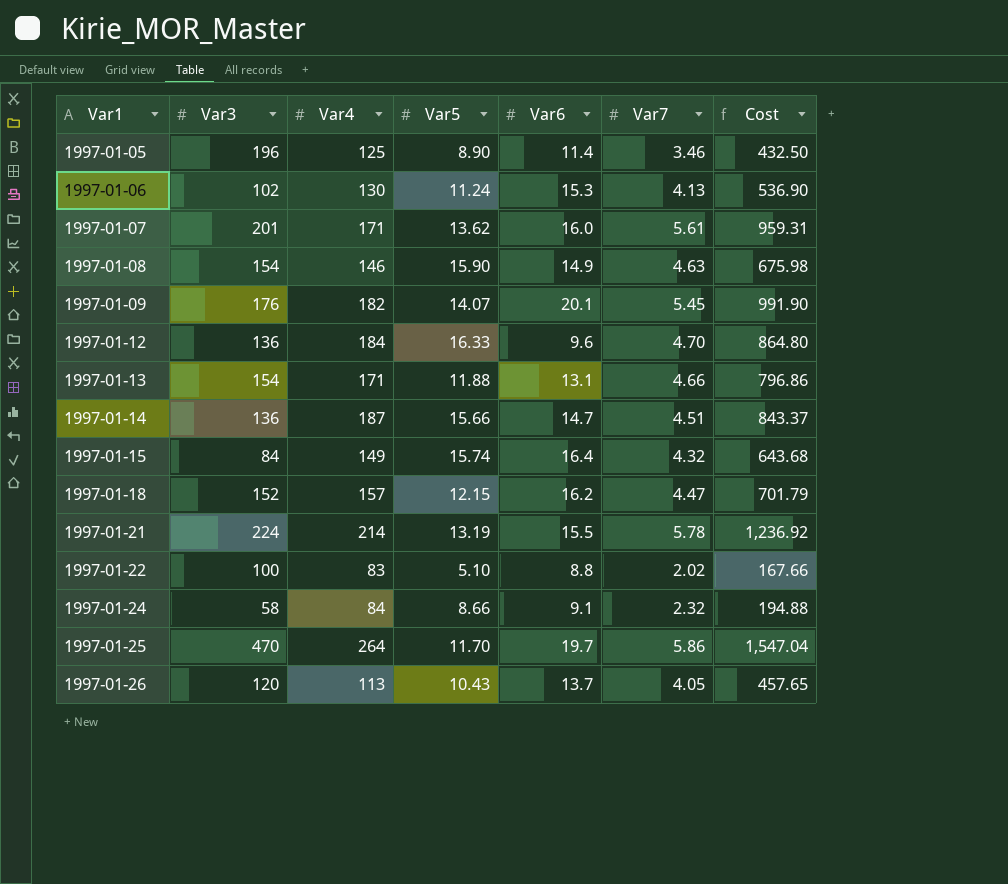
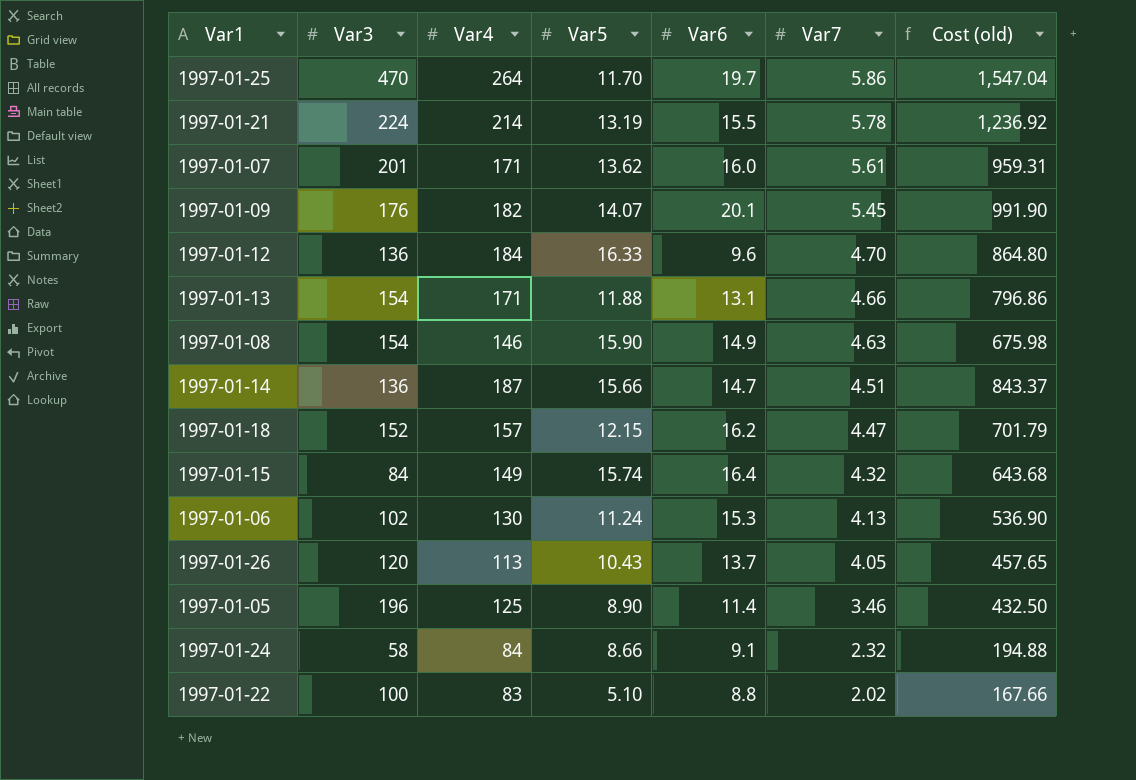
row order: Var1 ascending -> Var7 descending
column name: Cost -> Cost (old)

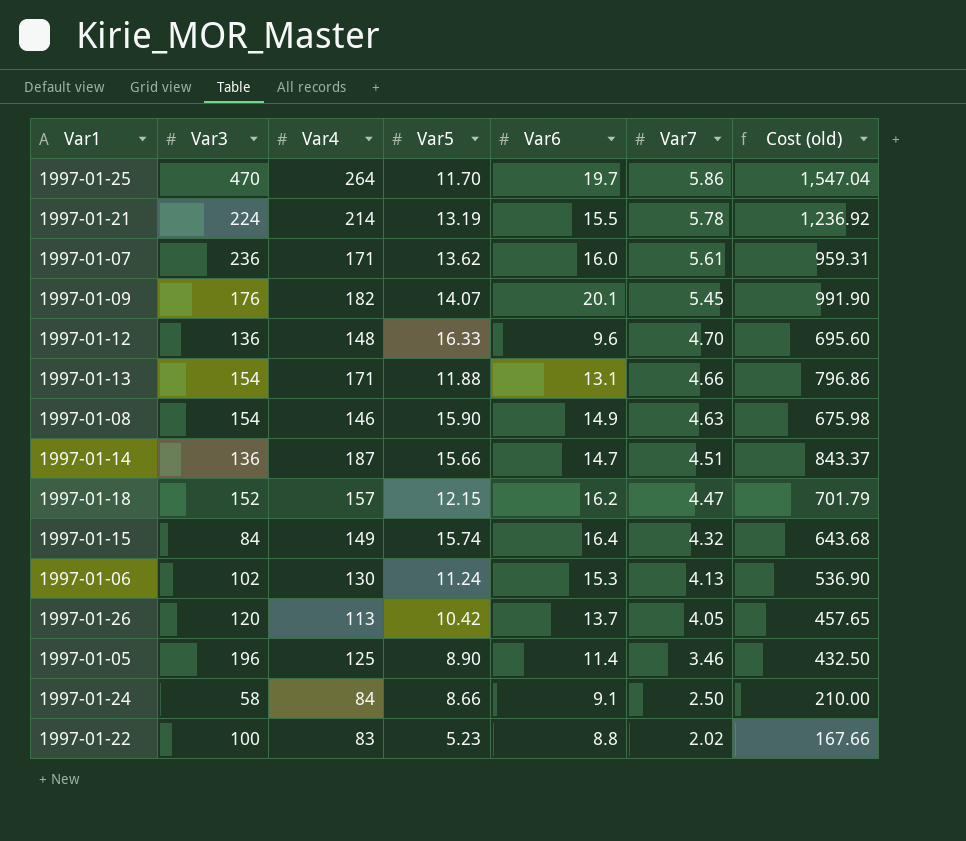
1997-01-07 | Var3: 201 -> 236
1997-01-12 | Var4: 184 -> 148
1997-01-12 | Cost (old): 864.80 -> 695.60
1997-01-26 | Var5: 10.43 -> 10.42
1997-01-24 | Var7: 2.32 -> 2.50
1997-01-24 | Cost (old): 194.88 -> 210.00
1997-01-22 | Var5: 5.10 -> 5.23

